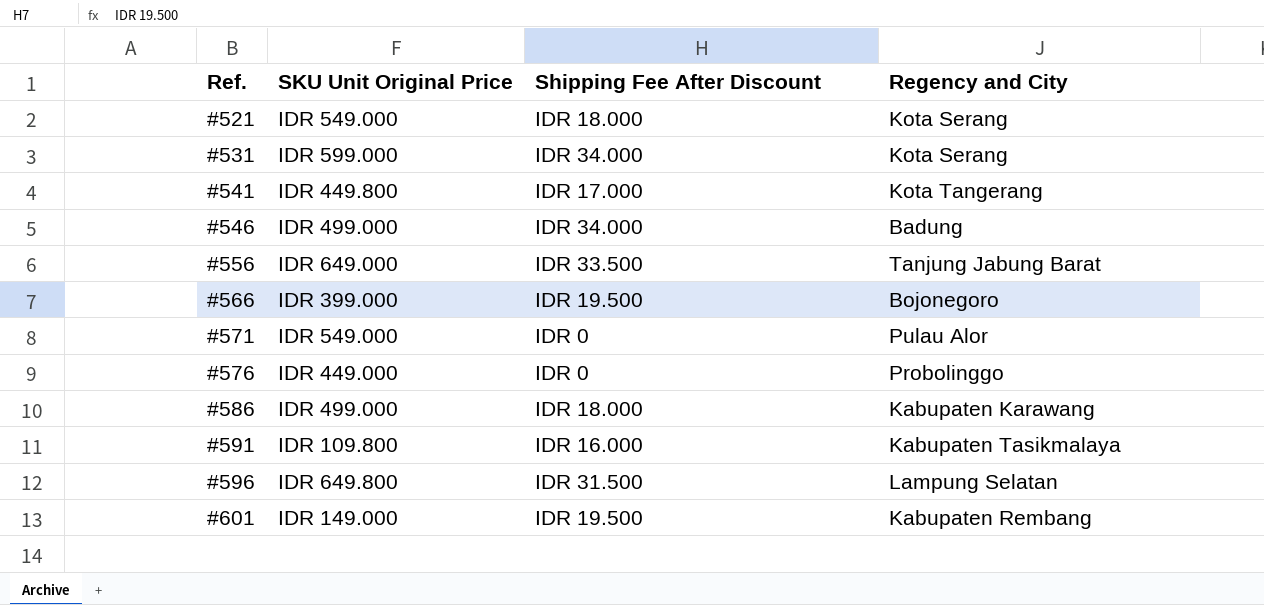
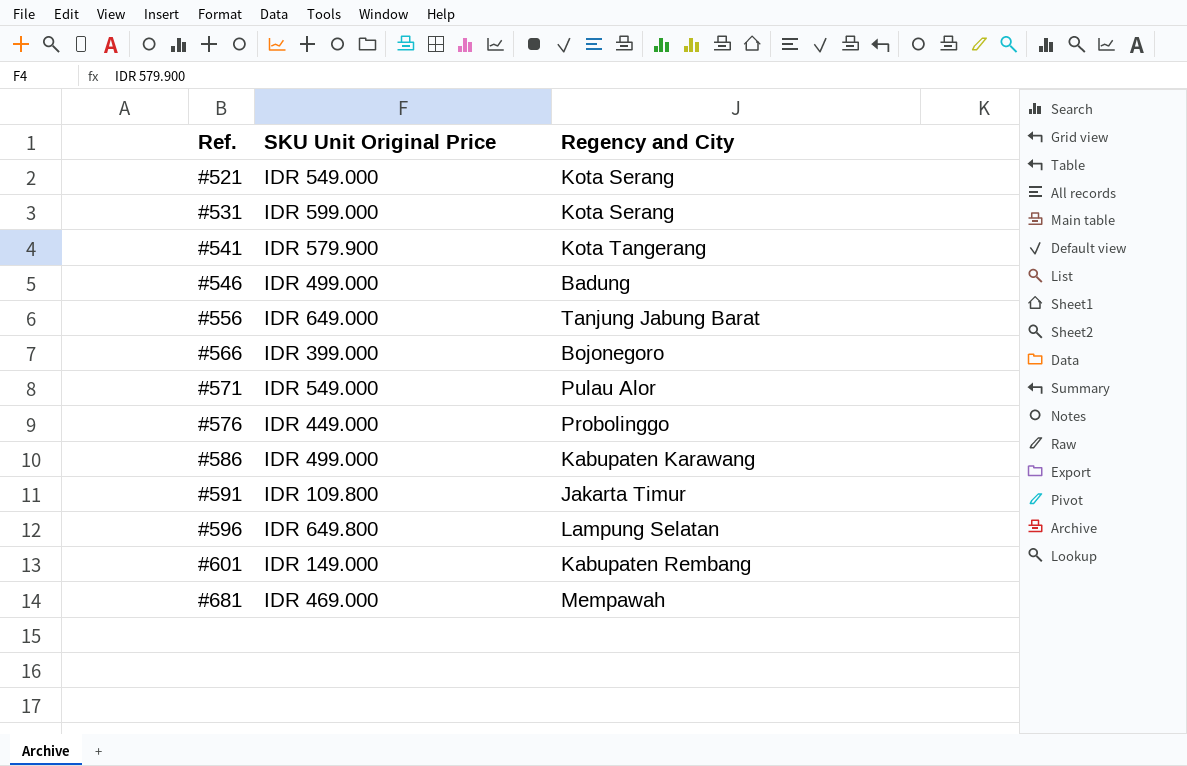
column Shipping Fee After Discount | position: 3 -> none
#541 | SKU Unit Original Price: IDR 449.800 -> IDR 579.900
#591 | Regency and City: Kabupaten Tasikmalaya -> Jakarta Timur
row #681: none -> IDR 469.000 | Mempawah

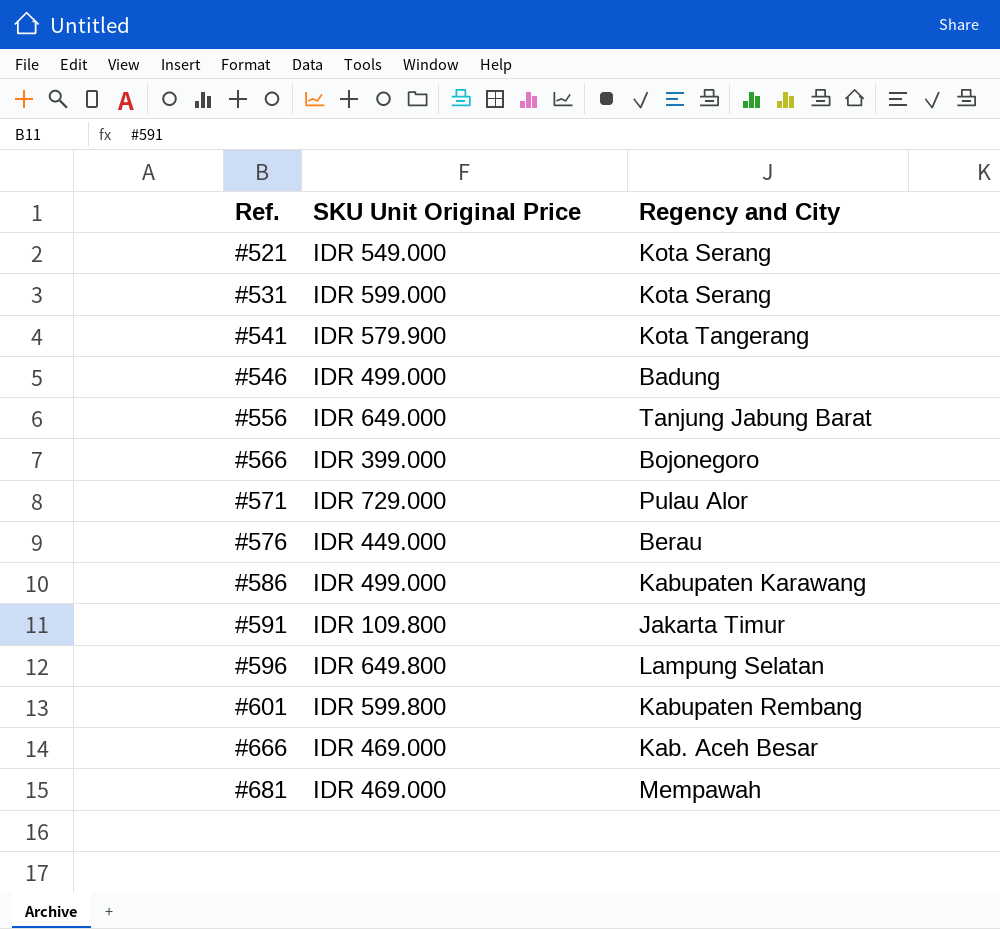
#571 | SKU Unit Original Price: IDR 549.000 -> IDR 729.000
#576 | Regency and City: Probolinggo -> Berau
#601 | SKU Unit Original Price: IDR 149.000 -> IDR 599.800
row #666: none -> IDR 469.000 | Kab. Aceh Besar

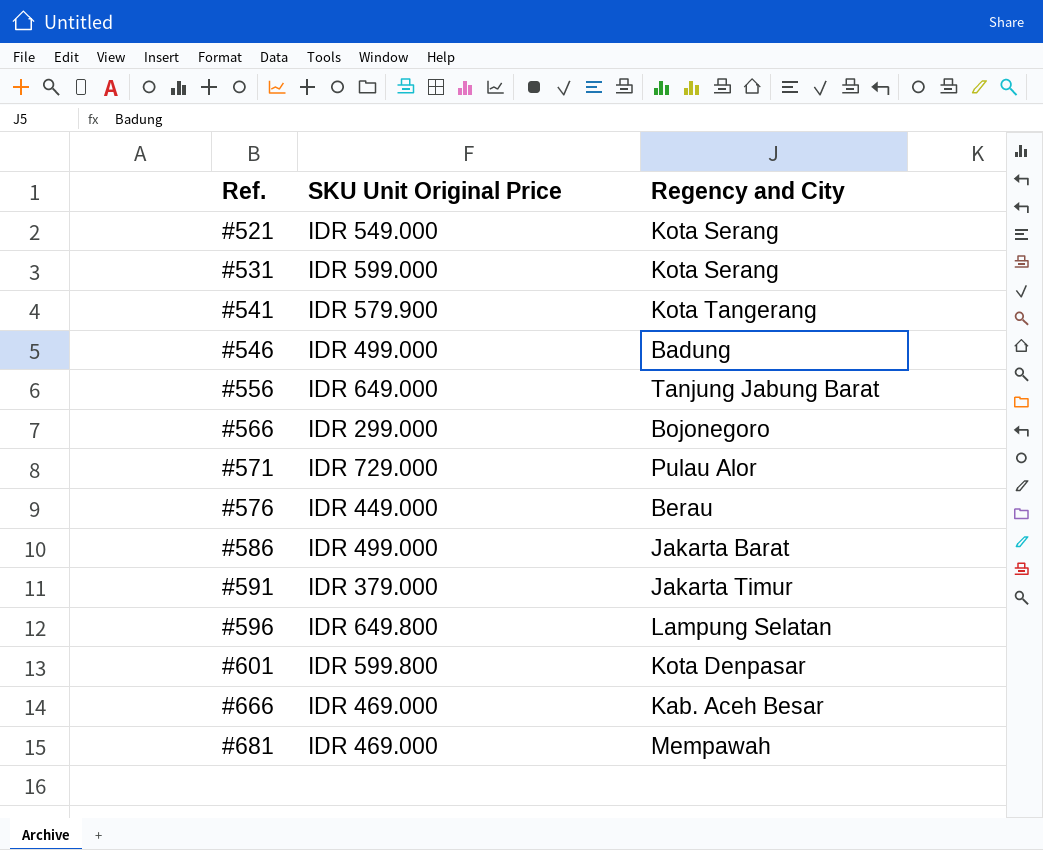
#566 | SKU Unit Original Price: IDR 399.000 -> IDR 299.000
#586 | Regency and City: Kabupaten Karawang -> Jakarta Barat
#591 | SKU Unit Original Price: IDR 109.800 -> IDR 379.000
#601 | Regency and City: Kabupaten Rembang -> Kota Denpasar

